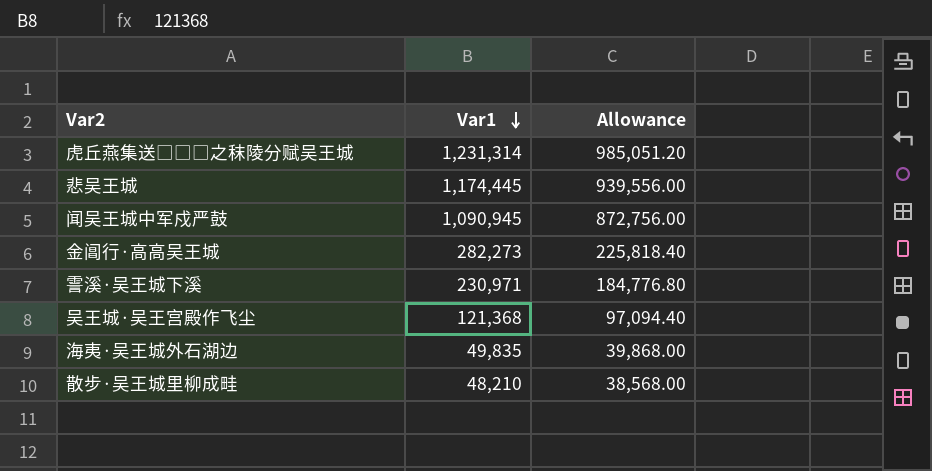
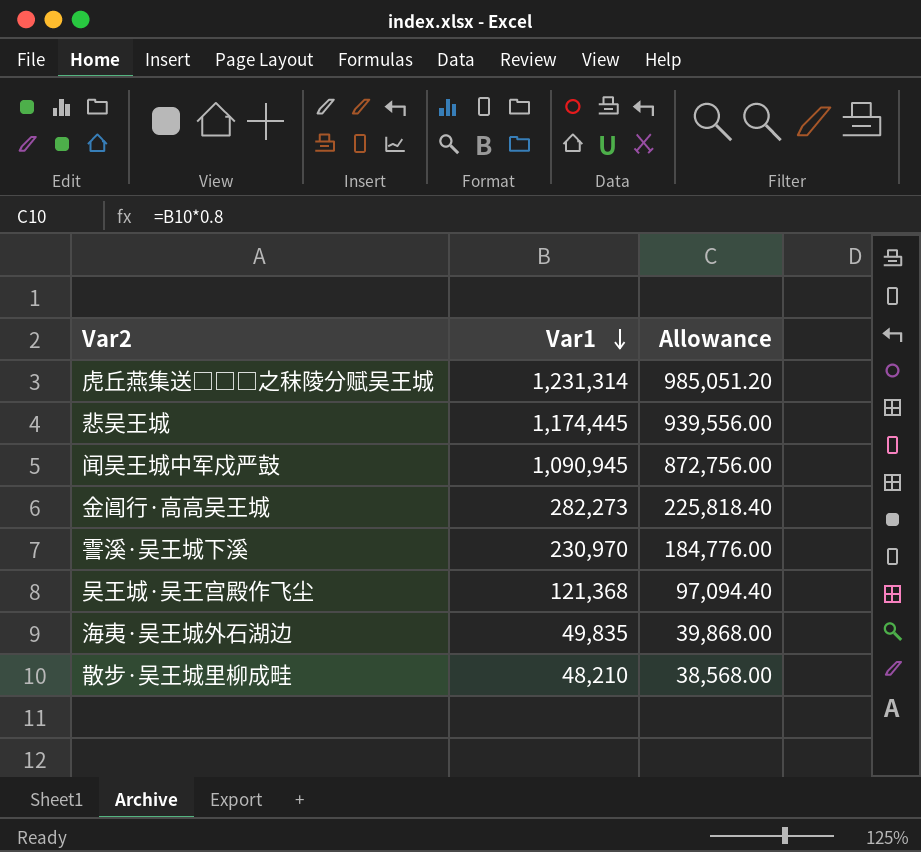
霅溪·吴王城下溪 | Var1: 230,971 -> 230,970
霅溪·吴王城下溪 | Allowance: 184,776.80 -> 184,776.00

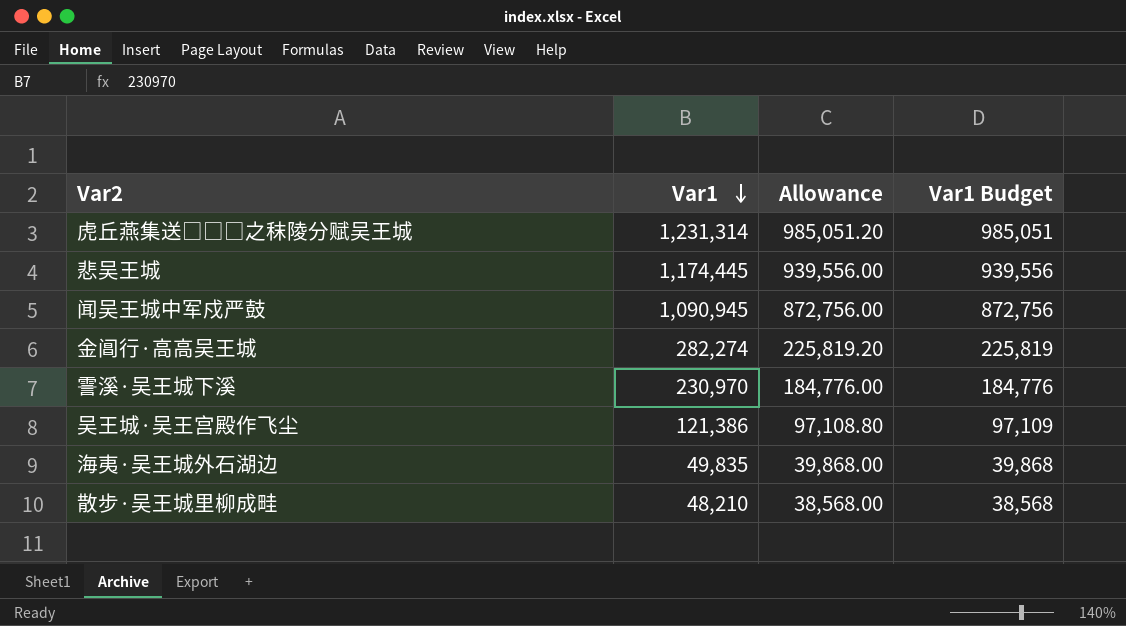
column Var1 Budget | formula: none -> [Var1] * 0.8
金阊行·高高吴王城 | Var1: 282,273 -> 282,274
金阊行·高高吴王城 | Allowance: 225,818.40 -> 225,819.20
吴王城·吴王宫殿作飞尘 | Var1: 121,368 -> 121,386
吴王城·吴王宫殿作飞尘 | Allowance: 97,094.40 -> 97,108.80

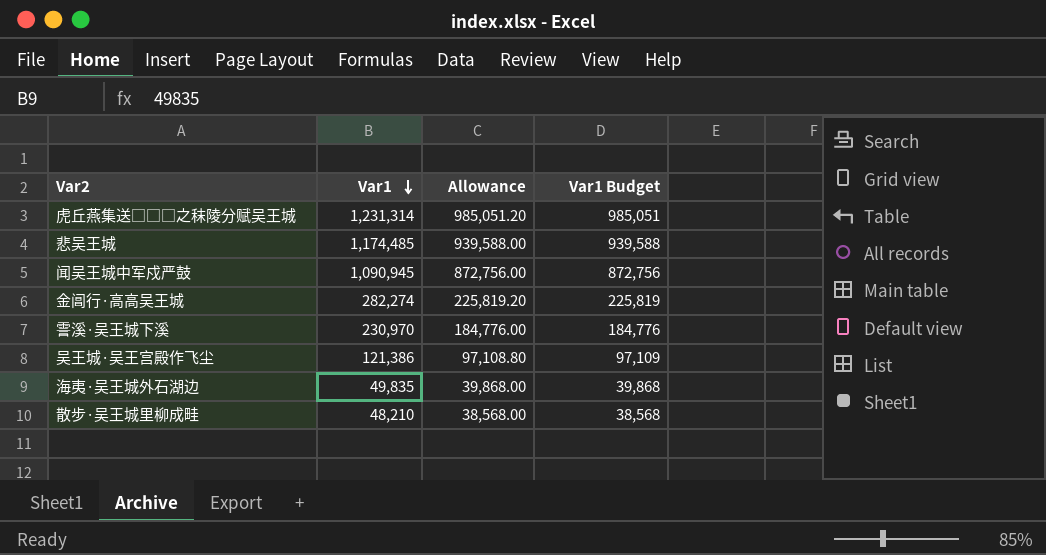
悲吴王城 | Var1: 1,174,445 -> 1,174,485
悲吴王城 | Allowance: 939,556.00 -> 939,588.00
悲吴王城 | Var1 Budget: 939,556 -> 939,588

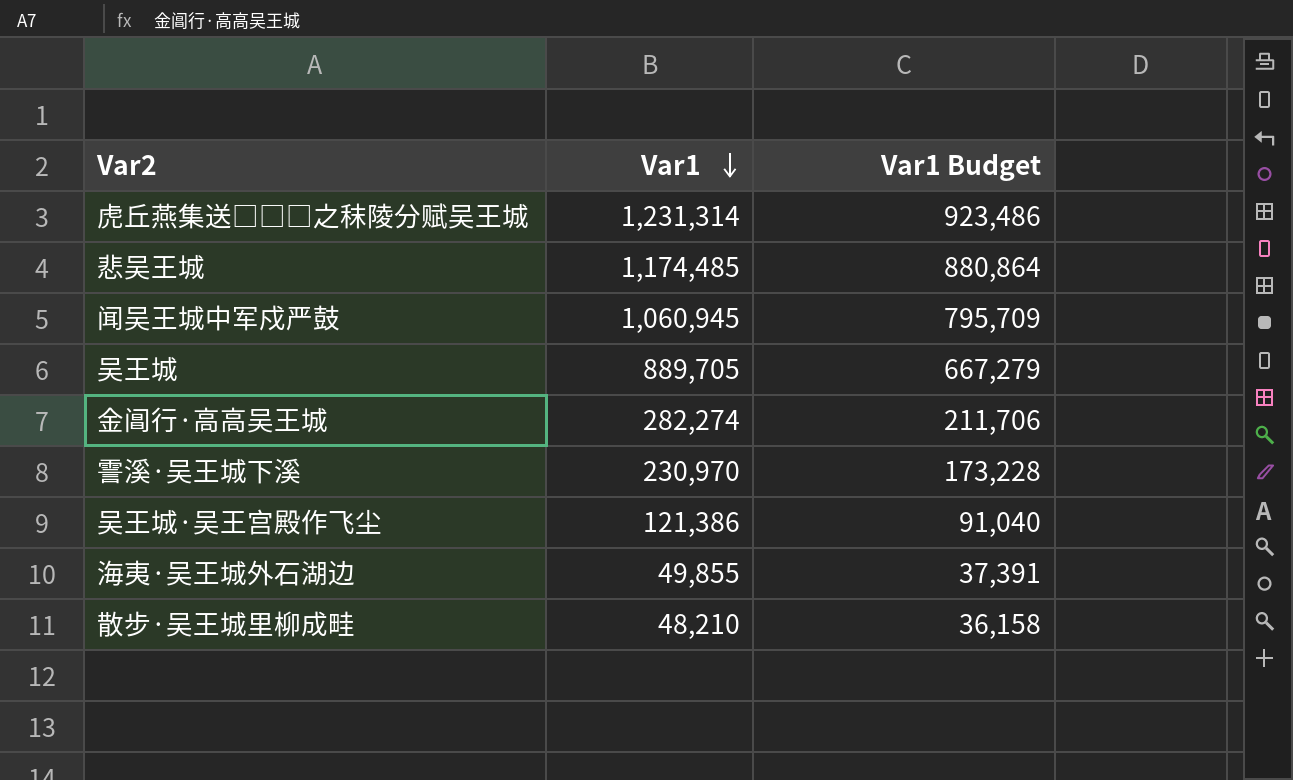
column Allowance | formula: [Var1] * 0.8 -> none
column Var1 Budget | formula: [Var1] * 0.8 -> [Var1] * 0.75
闻吴王城中军戍严鼓 | Var1: 1,090,945 -> 1,060,945
row 吴王城: none -> 889,705 | 667,279
海夷·吴王城外石湖边 | Var1: 49,835 -> 49,855

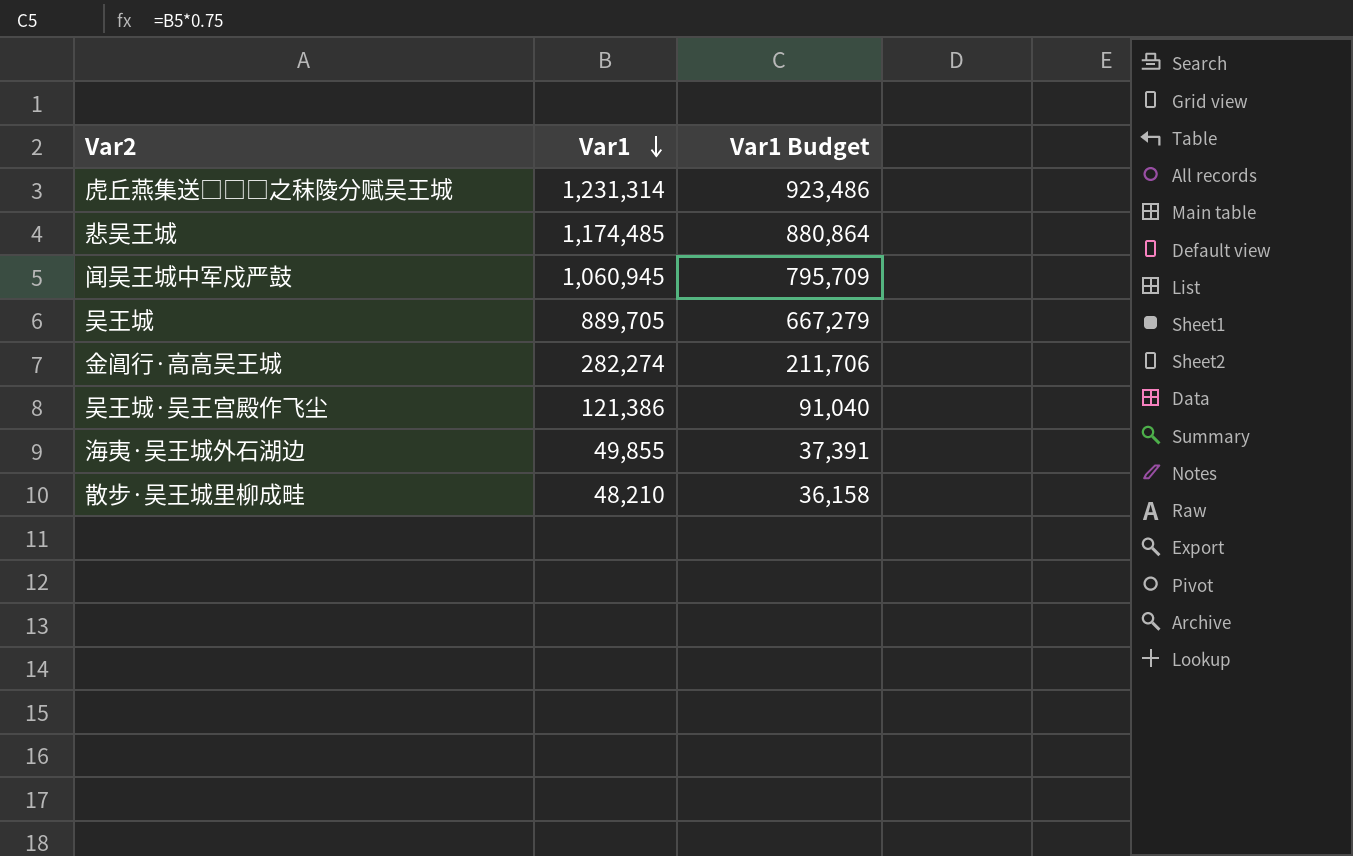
row 霅溪·吴王城下溪: 230,970 | 173,228 -> none

